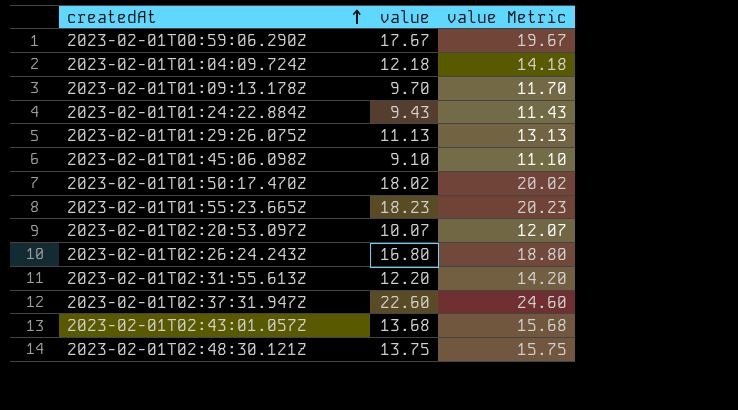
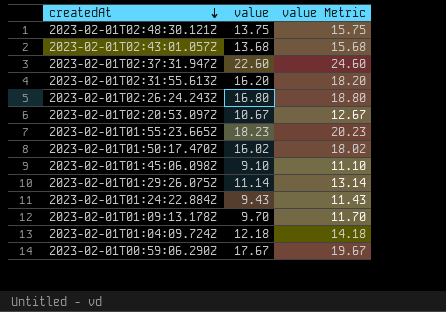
row order: createdAt ascending -> createdAt descending
2023-02-01T02:31:55.613Z | value: 12.20 -> 16.20
2023-02-01T02:31:55.613Z | value Metric: 14.20 -> 18.20
2023-02-01T02:20:53.097Z | value: 10.07 -> 10.67
2023-02-01T02:20:53.097Z | value Metric: 12.07 -> 12.67
2023-02-01T01:50:17.470Z | value: 18.02 -> 16.02
2023-02-01T01:50:17.470Z | value Metric: 20.02 -> 18.02
2023-02-01T01:29:26.075Z | value: 11.13 -> 11.14
2023-02-01T01:29:26.075Z | value Metric: 13.13 -> 13.14

